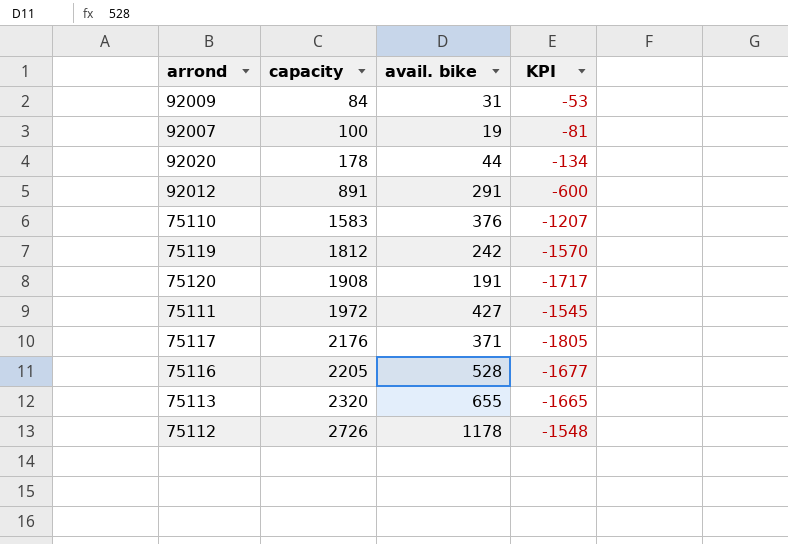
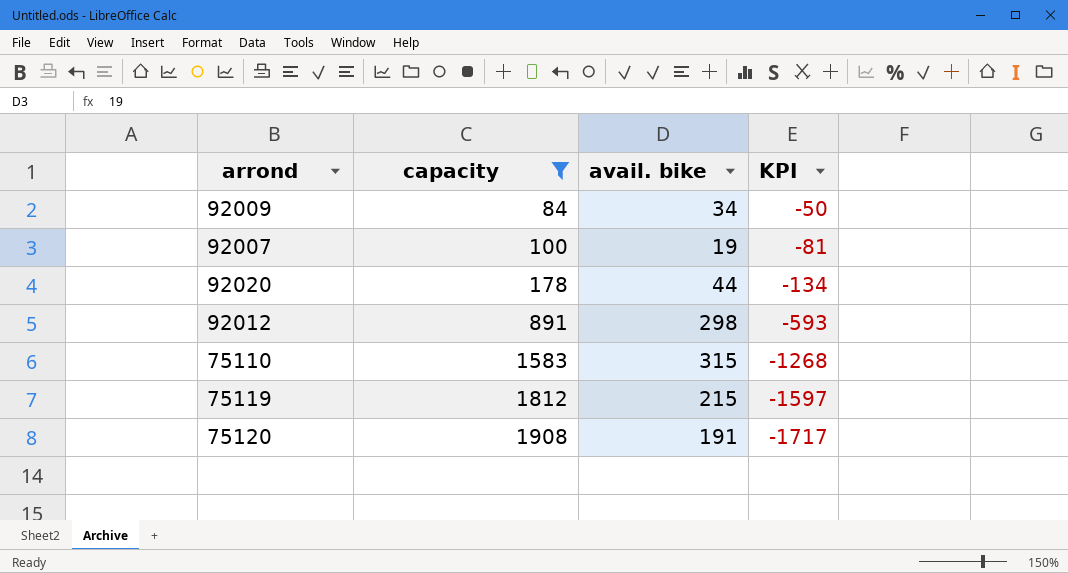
filter: none -> capacity <= 1908
92009 | avail. bike: 31 -> 34
92009 | KPI: -53 -> -50
92012 | avail. bike: 291 -> 298
92012 | KPI: -600 -> -593
75110 | avail. bike: 376 -> 315
75110 | KPI: -1207 -> -1268
75119 | avail. bike: 242 -> 215
75119 | KPI: -1570 -> -1597

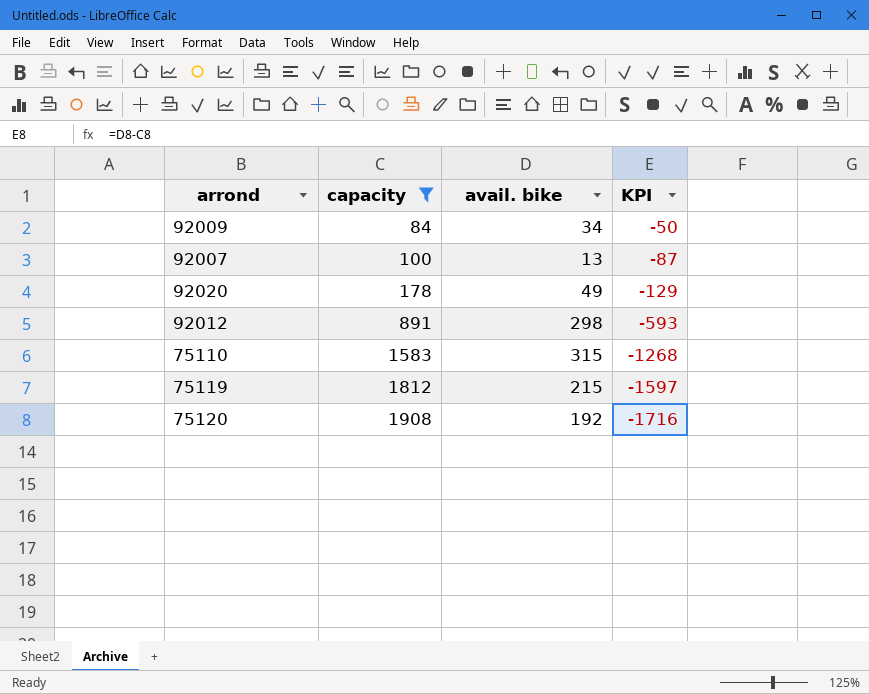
92007 | avail. bike: 19 -> 13
92007 | KPI: -81 -> -87
92020 | avail. bike: 44 -> 49
92020 | KPI: -134 -> -129
75120 | avail. bike: 191 -> 192
75120 | KPI: -1717 -> -1716

